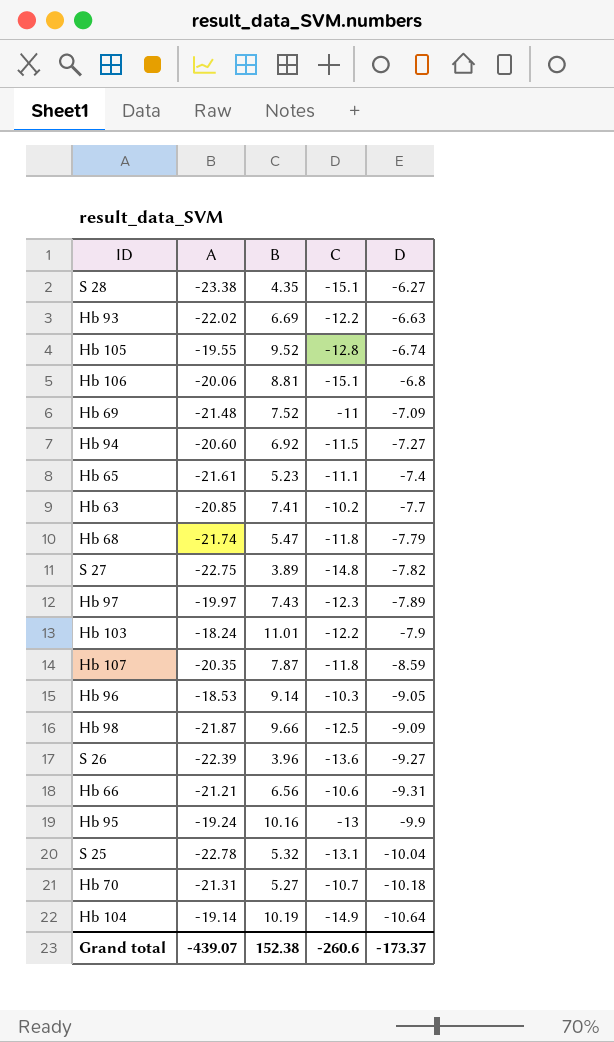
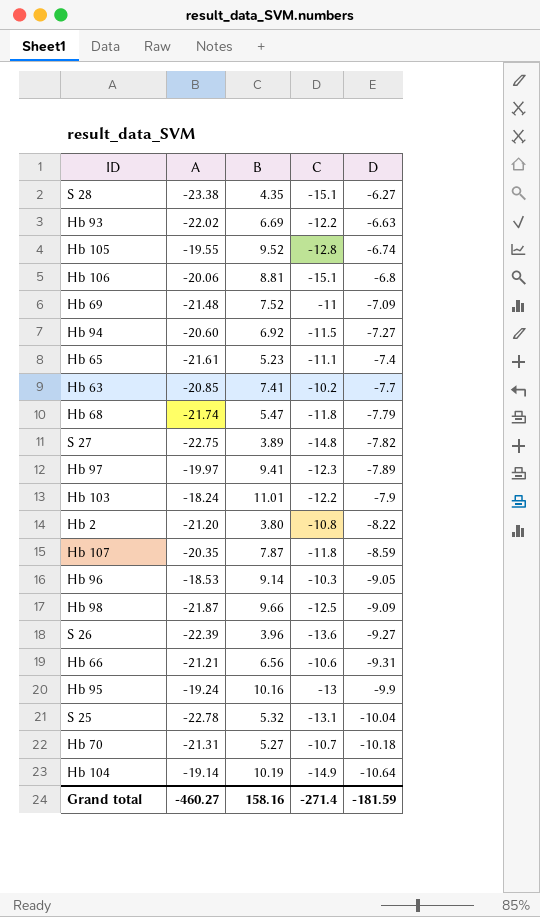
Hb 97 | B: 7.43 -> 9.41
row Hb 2: none -> -21.20 | 3.80 | -10.8 | -8.22
Grand total | A: -439.07 -> -460.27
Grand total | B: 152.38 -> 158.16
Grand total | C: -260.6 -> -271.4
Grand total | D: -173.37 -> -181.59

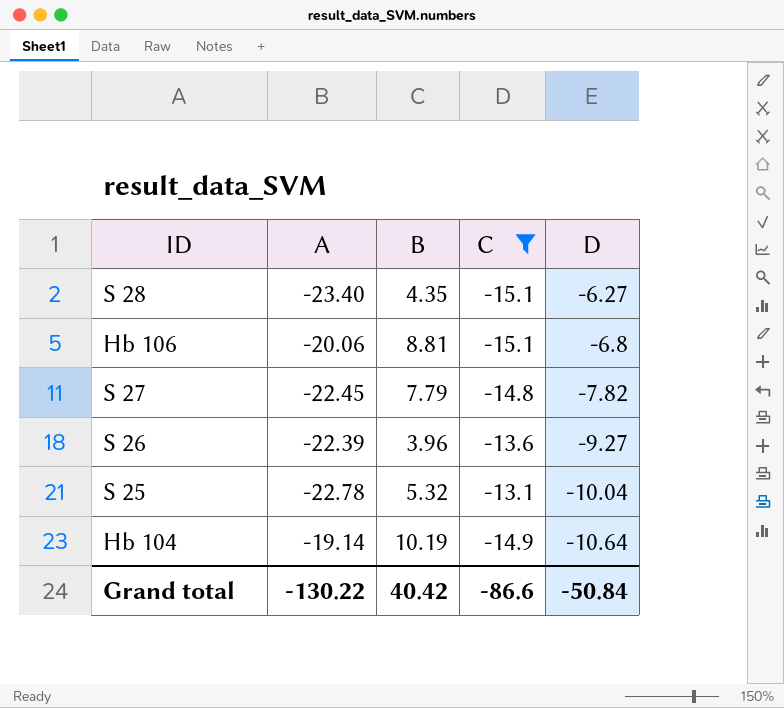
filter: none -> C <= -13.1
S 28 | A: -23.38 -> -23.40
S 27 | A: -22.75 -> -22.45
S 27 | B: 3.89 -> 7.79
Grand total | A: -460.27 -> -130.22
Grand total | B: 158.16 -> 40.42
Grand total | C: -271.4 -> -86.6
Grand total | D: -181.59 -> -50.84

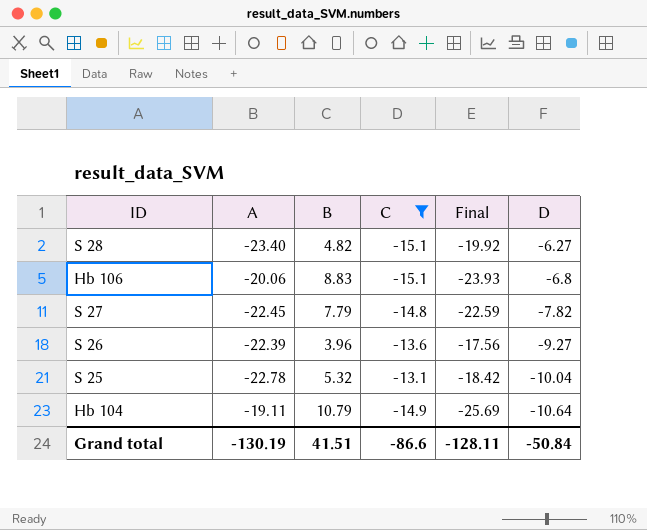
column Final | formula: none -> [C] - [B]
S 28 | B: 4.35 -> 4.82
Hb 106 | B: 8.81 -> 8.83
Hb 104 | A: -19.14 -> -19.11
Hb 104 | B: 10.19 -> 10.79
Grand total | A: -130.22 -> -130.19
Grand total | B: 40.42 -> 41.51

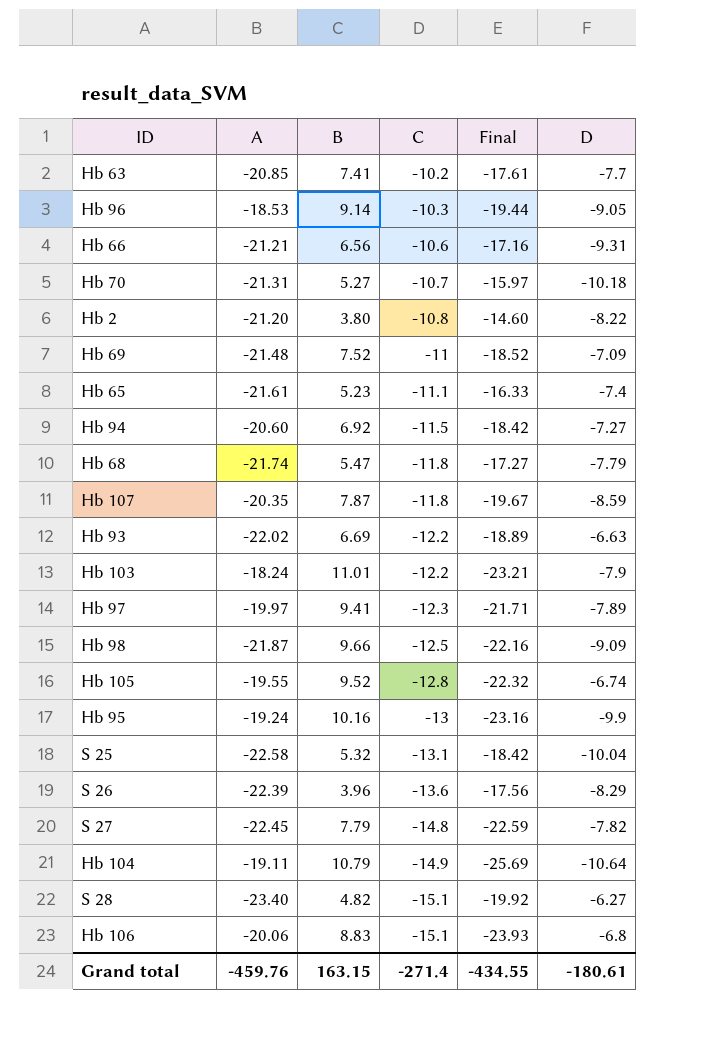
filter: C <= -13.1 -> none
row order: D descending -> C descending
S 25 | A: -22.78 -> -22.58
S 26 | D: -9.27 -> -8.29
Grand total | A: -130.19 -> -459.76
Grand total | B: 41.51 -> 163.15
Grand total | C: -86.6 -> -271.4
Grand total | Final: -128.11 -> -434.55
Grand total | D: -50.84 -> -180.61

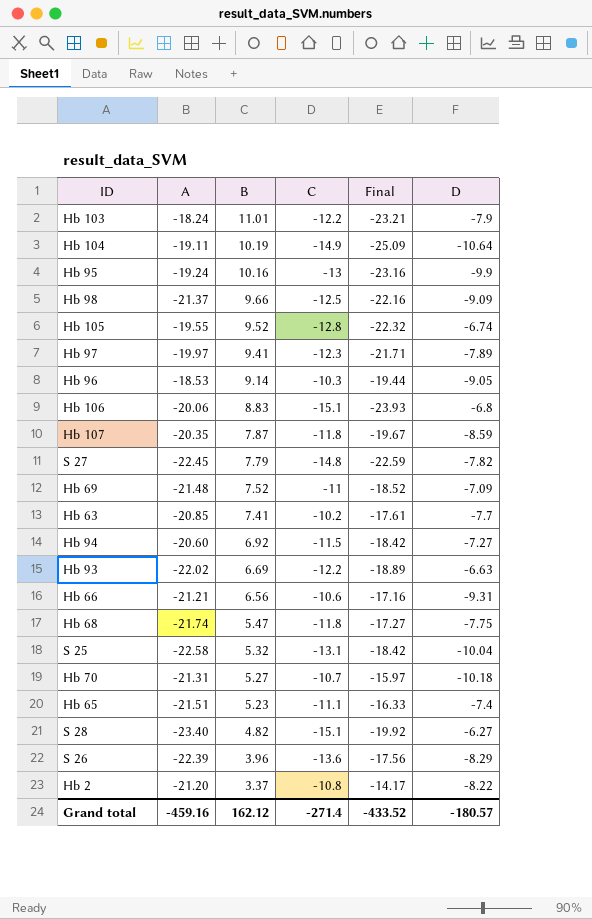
row order: C descending -> B descending
Hb 104 | B: 10.79 -> 10.19
Hb 104 | Final: -25.69 -> -25.09
Hb 98 | A: -21.87 -> -21.37
Hb 68 | D: -7.79 -> -7.75
Hb 65 | A: -21.61 -> -21.51
Hb 2 | B: 3.80 -> 3.37
Hb 2 | Final: -14.60 -> -14.17
Grand total | A: -459.76 -> -459.16
Grand total | B: 163.15 -> 162.12
Grand total | Final: -434.55 -> -433.52
Grand total | D: -180.61 -> -180.57

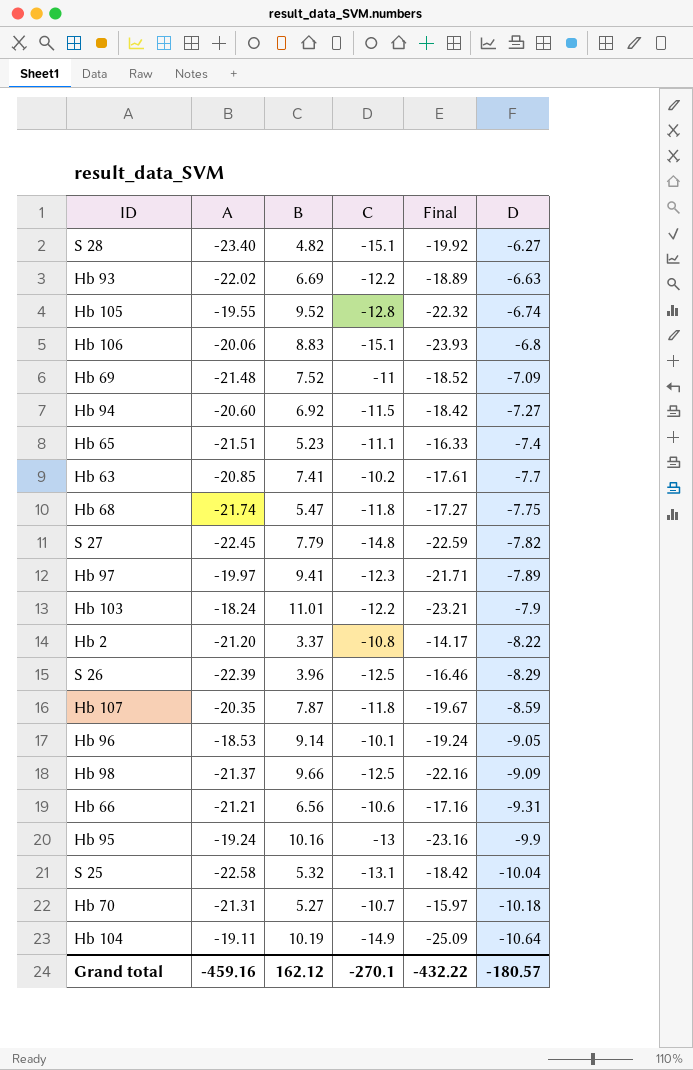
row order: B descending -> D descending
S 26 | C: -13.6 -> -12.5
S 26 | Final: -17.56 -> -16.46
Hb 96 | C: -10.3 -> -10.1
Hb 96 | Final: -19.44 -> -19.24
Grand total | C: -271.4 -> -270.1
Grand total | Final: -433.52 -> -432.22

